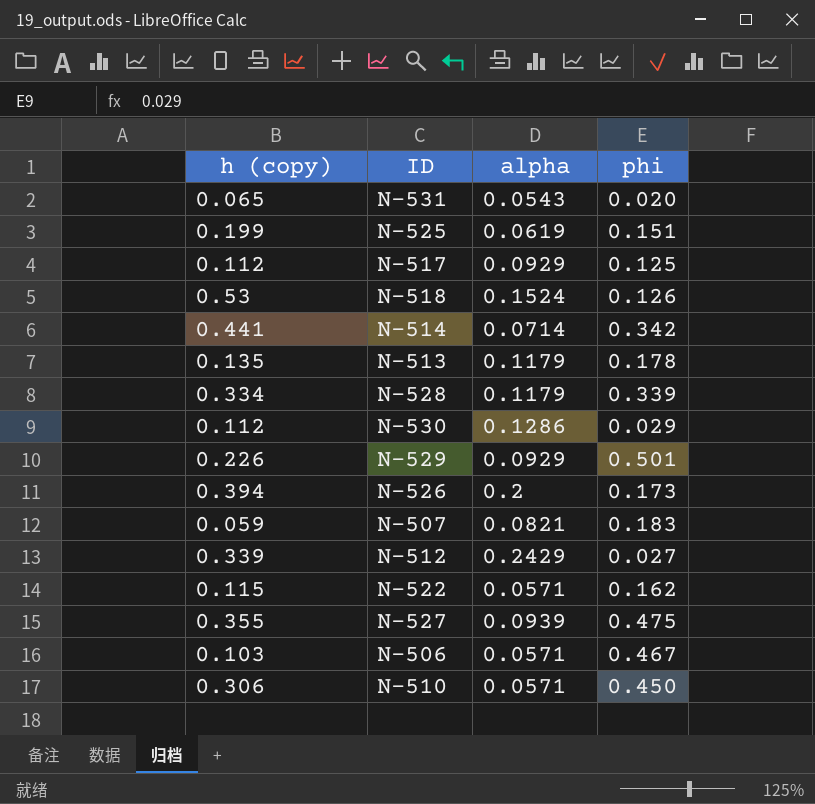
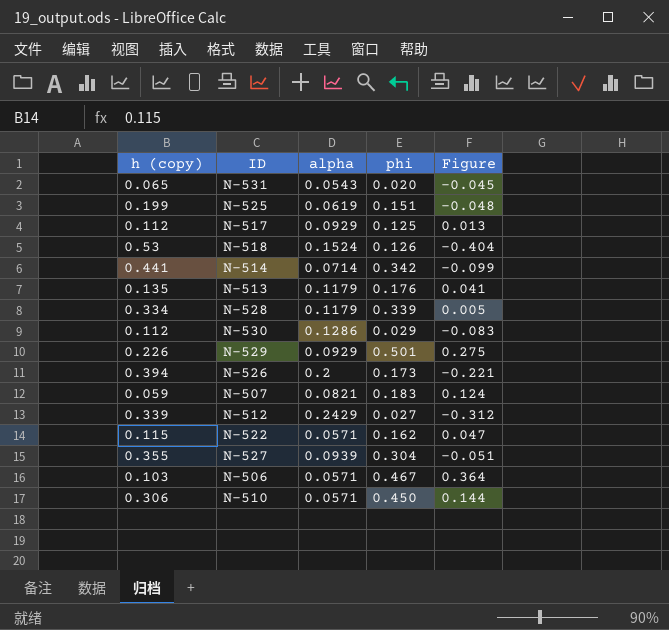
column Figure | formula: none -> [phi] - [h (copy)]
N-513 | phi: 0.178 -> 0.176
N-527 | phi: 0.475 -> 0.304

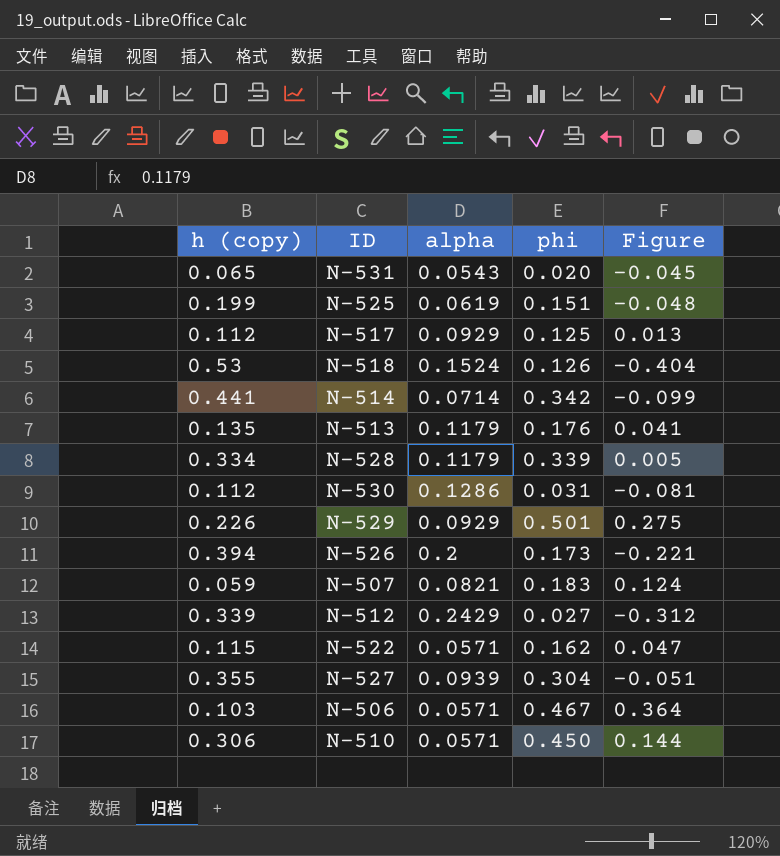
N-530 | phi: 0.029 -> 0.031
N-530 | Figure: -0.083 -> -0.081

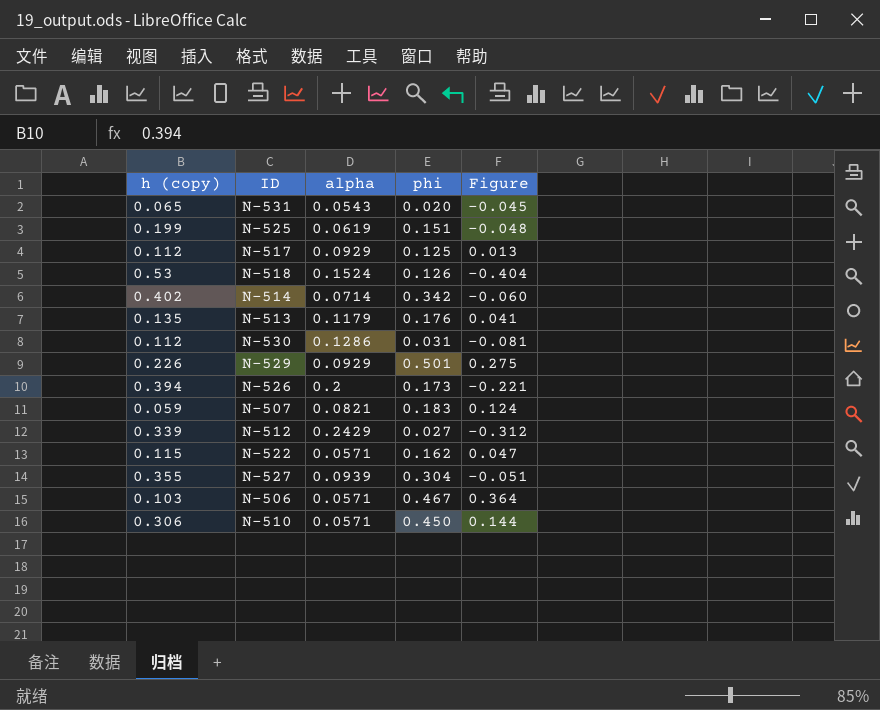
row N-528: 0.334 | 0.1179 | 0.339 | 0.005 -> none
N-514 | h (copy): 0.441 -> 0.402
N-514 | Figure: -0.099 -> -0.060

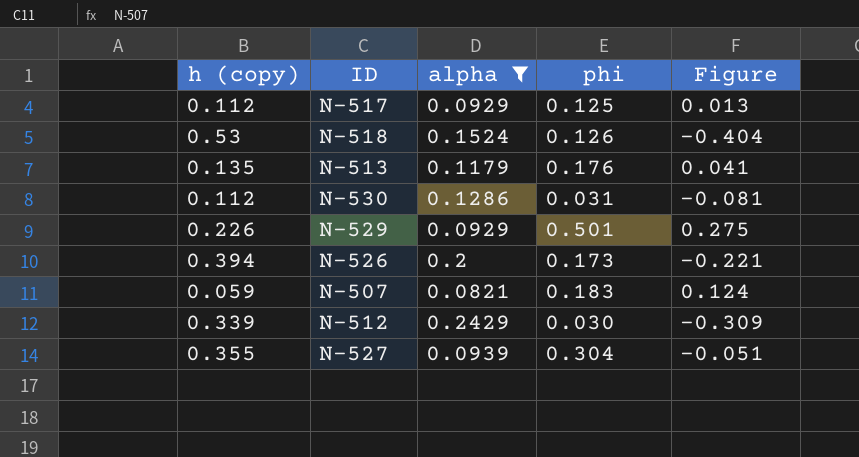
filter: none -> alpha >= 0.0821
N-512 | phi: 0.027 -> 0.030
N-512 | Figure: -0.312 -> -0.309

